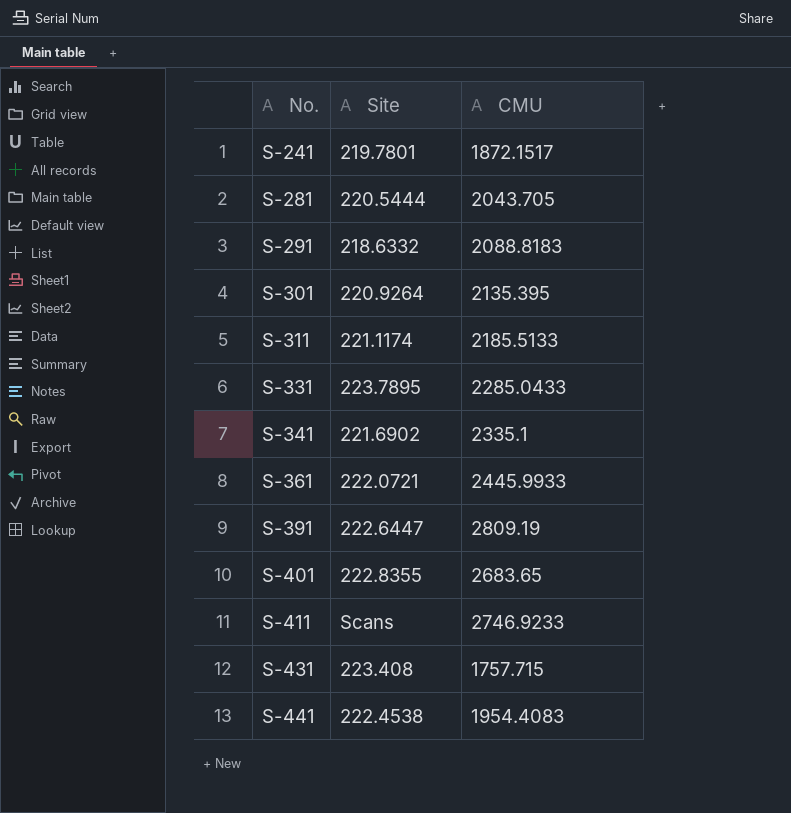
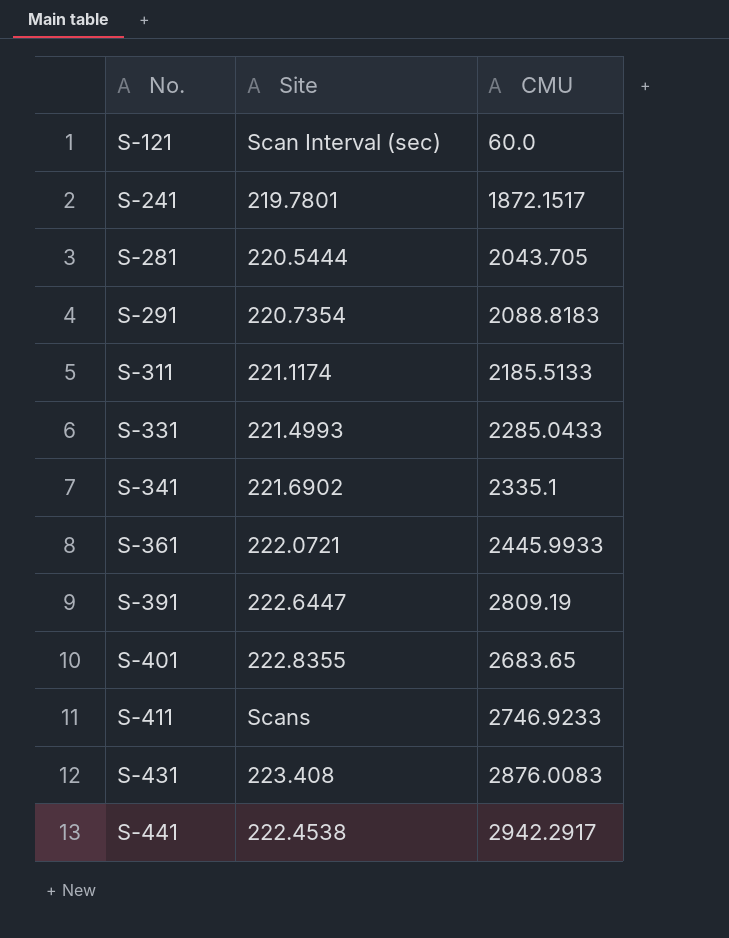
row S-301: 220.9264 | 2135.395 -> none
row S-121: none -> Scan Interval (sec) | 60.0
S-291 | Site: 218.6332 -> 220.7354
S-331 | Site: 223.7895 -> 221.4993
S-431 | CMU: 1757.715 -> 2876.0083
S-441 | CMU: 1954.4083 -> 2942.2917

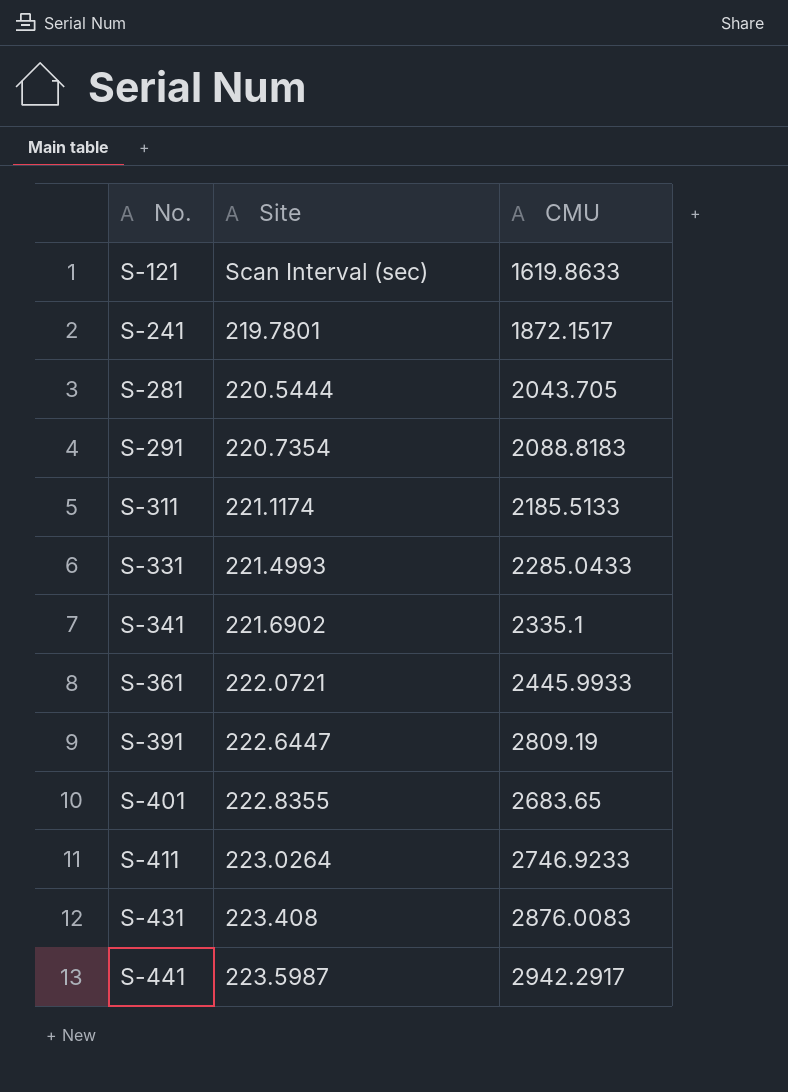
S-121 | CMU: 60.0 -> 1619.8633
S-411 | Site: Scans -> 223.0264
S-441 | Site: 222.4538 -> 223.5987

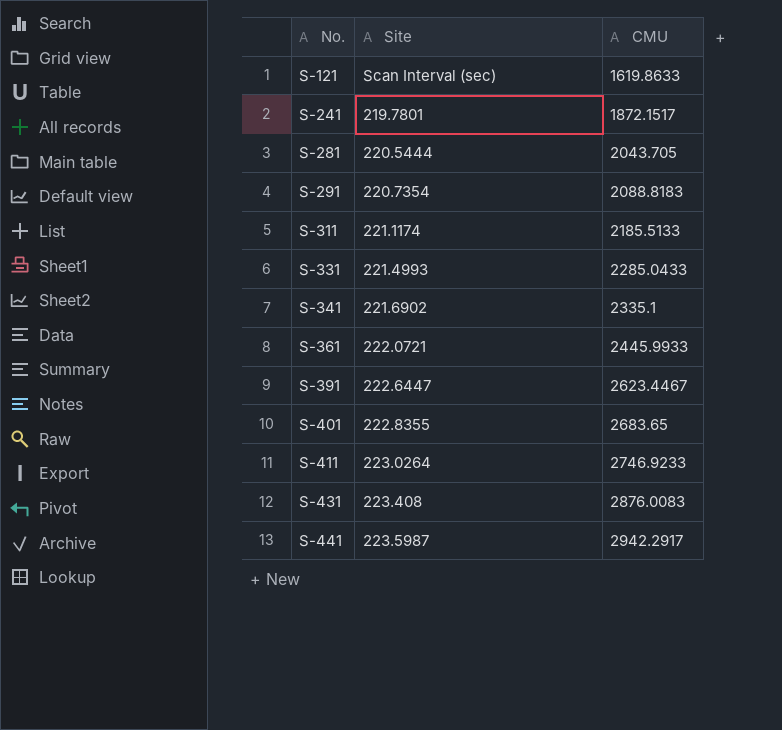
S-391 | CMU: 2809.19 -> 2623.4467

